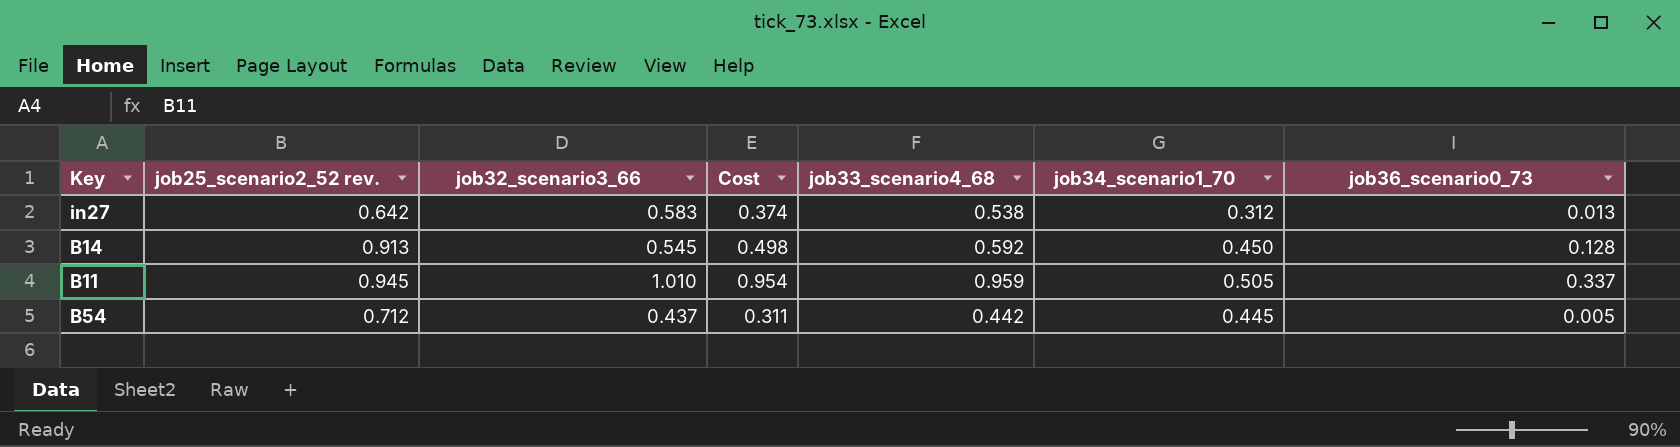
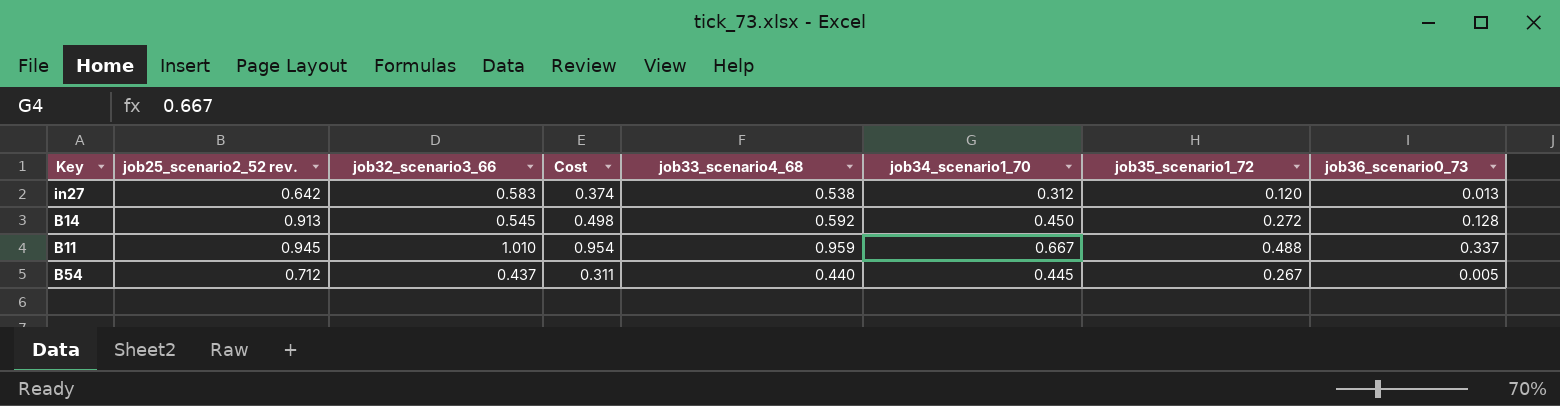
column job35_scenario1_72 | position: none -> 7
B11 | job34_scenario1_70: 0.505 -> 0.667
B54 | job33_scenario4_68: 0.442 -> 0.440

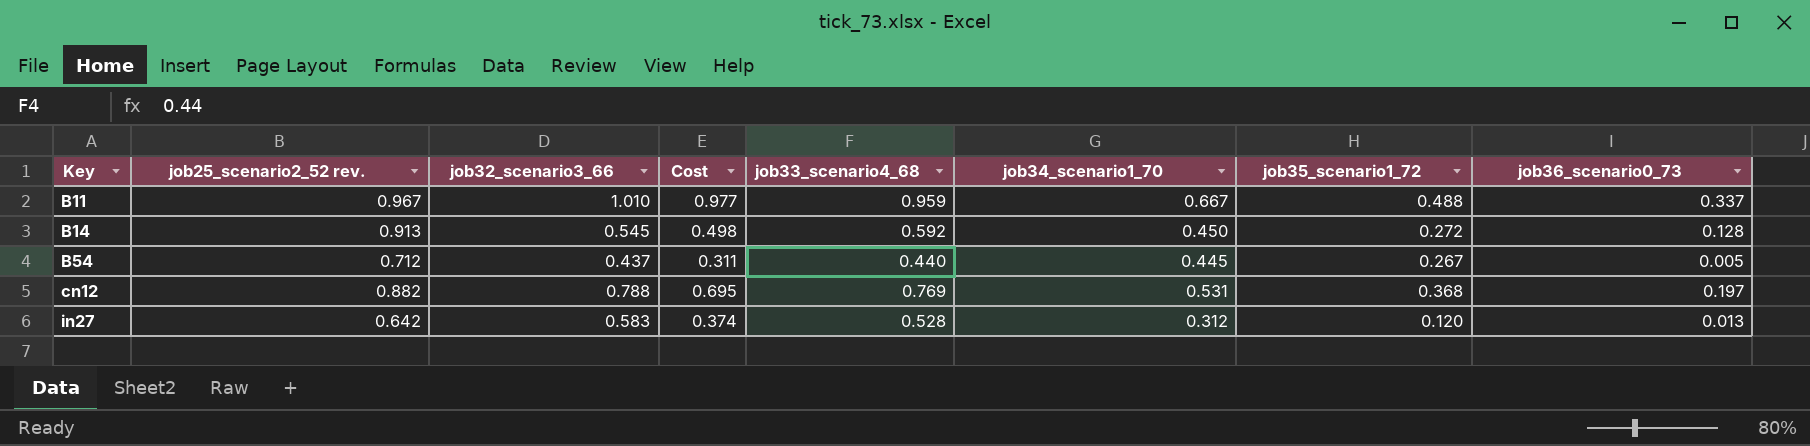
row order: none -> Key ascending
B11 | job25_scenario2_52 rev.: 0.945 -> 0.967
B11 | Cost: 0.954 -> 0.977
row cn12: none -> 0.882 | 0.788 | 0.695 | 0.769 | 0.531 | 0.368 | 0.197
in27 | job33_scenario4_68: 0.538 -> 0.528

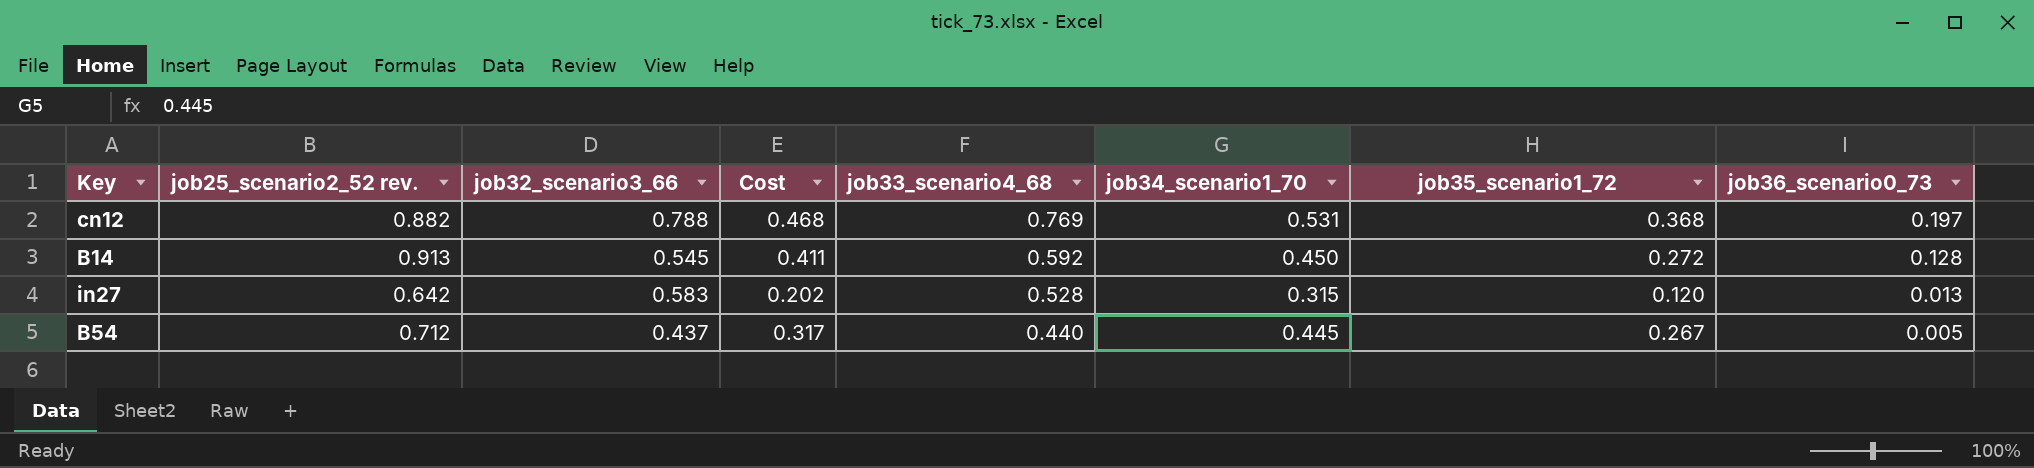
row order: Key ascending -> job33_scenario4_68 descending
column Cost | formula: [job25_scenario2_52 rev.] * [job32_scenario3_66] -> [job25_scenario2_52 rev.] * [job34_scenario1_70]
row B11: 0.967 | 1.010 | 0.977 | 0.959 | 0.667 | 0.488 | 0.337 -> none
in27 | job34_scenario1_70: 0.312 -> 0.315

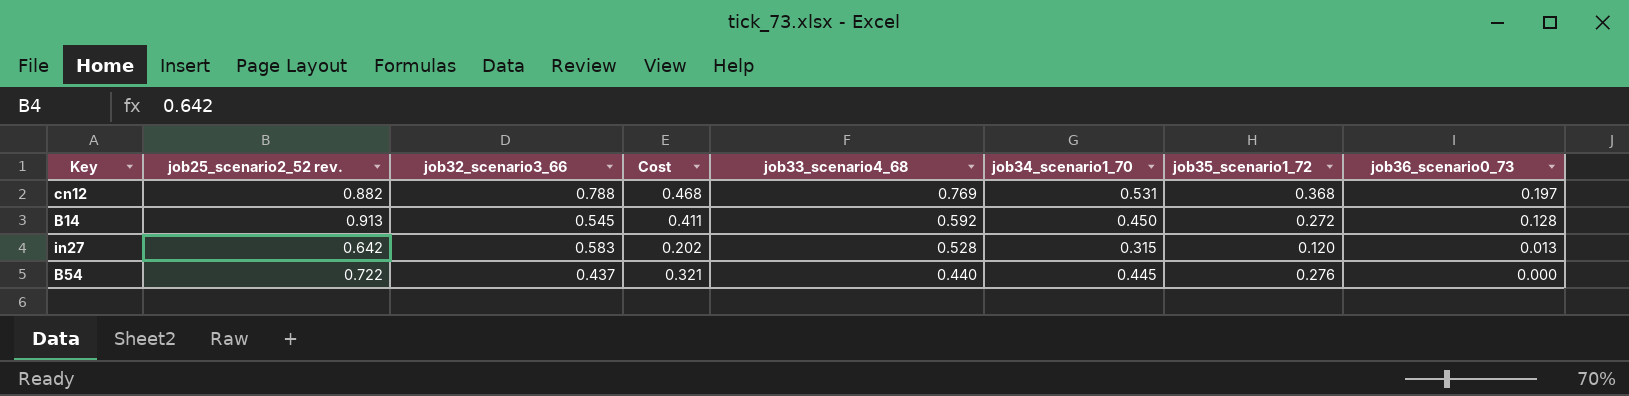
B54 | job25_scenario2_52 rev.: 0.712 -> 0.722
B54 | Cost: 0.317 -> 0.321
B54 | job35_scenario1_72: 0.267 -> 0.276
B54 | job36_scenario0_73: 0.005 -> 0.000

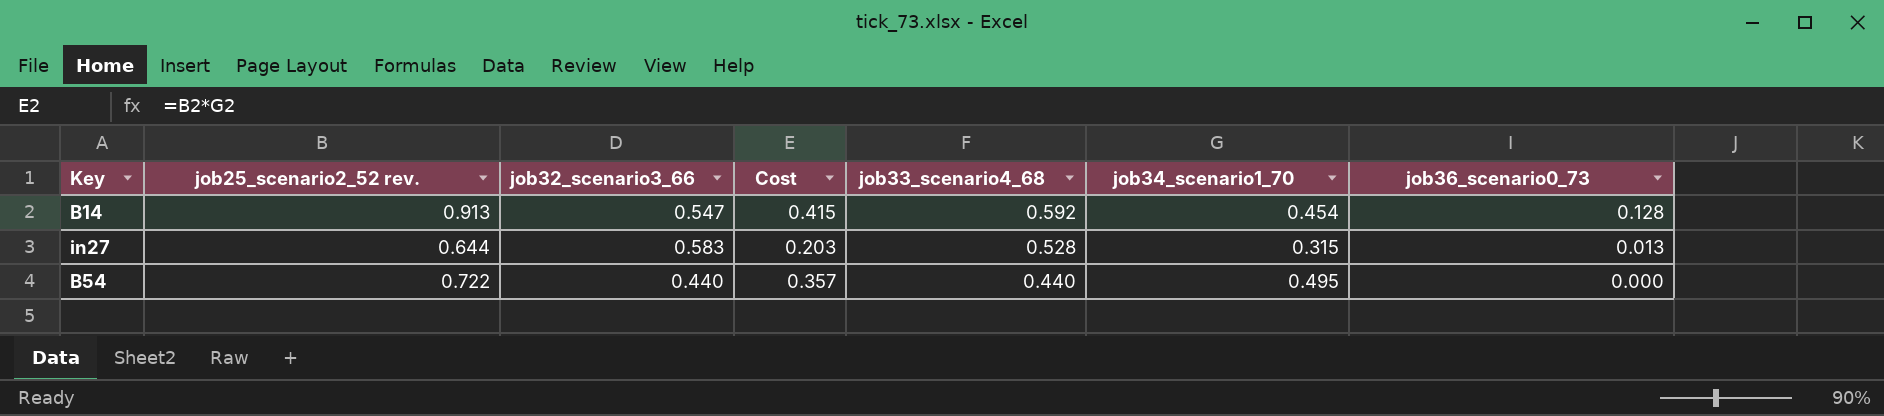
column job35_scenario1_72 | position: 7 -> none
row cn12: 0.882 | 0.788 | 0.468 | 0.769 | 0.531 | 0.368 | 0.197 -> none
B14 | job32_scenario3_66: 0.545 -> 0.547
B14 | Cost: 0.411 -> 0.415
B14 | job34_scenario1_70: 0.450 -> 0.454
in27 | job25_scenario2_52 rev.: 0.642 -> 0.644
in27 | Cost: 0.202 -> 0.203
B54 | job32_scenario3_66: 0.437 -> 0.440
B54 | Cost: 0.321 -> 0.357
B54 | job34_scenario1_70: 0.445 -> 0.495

